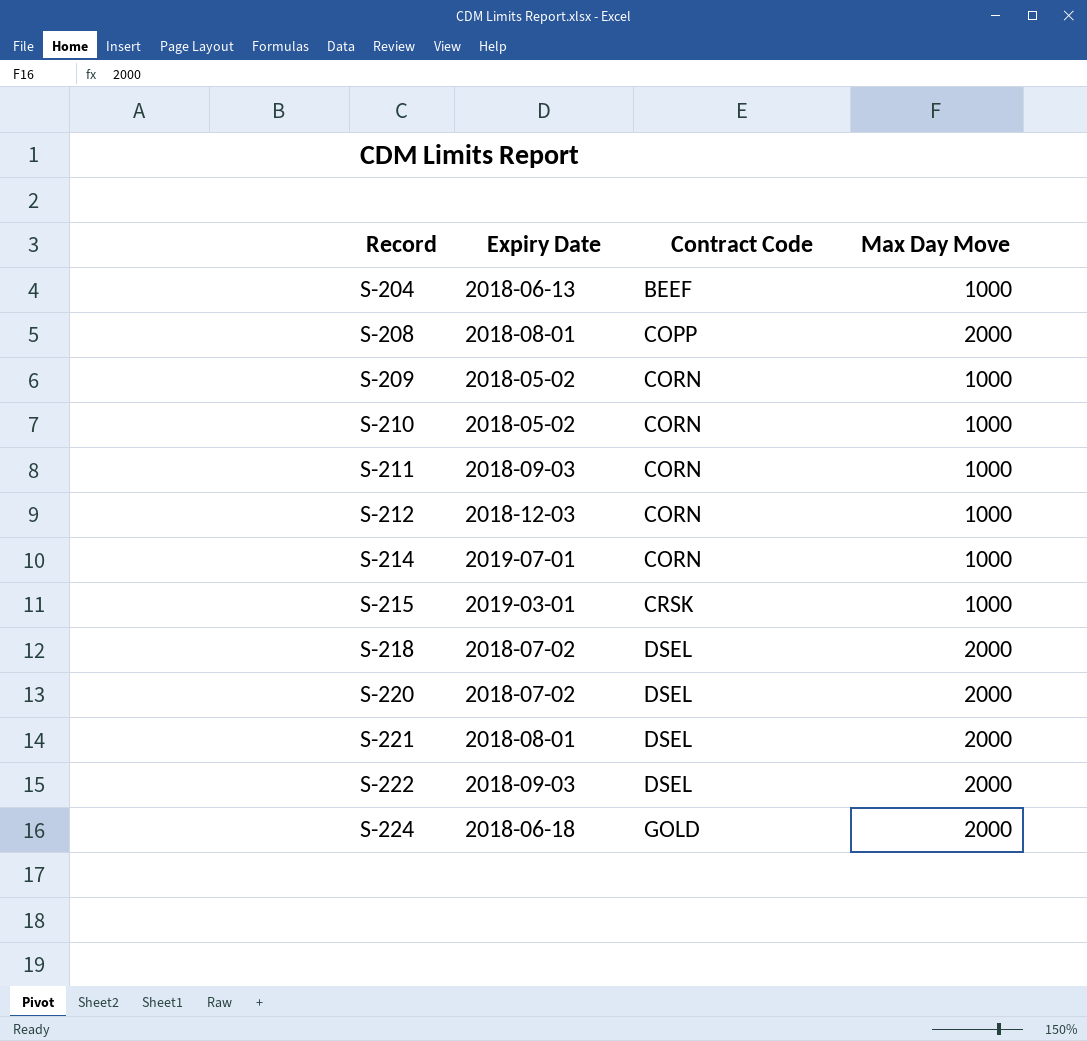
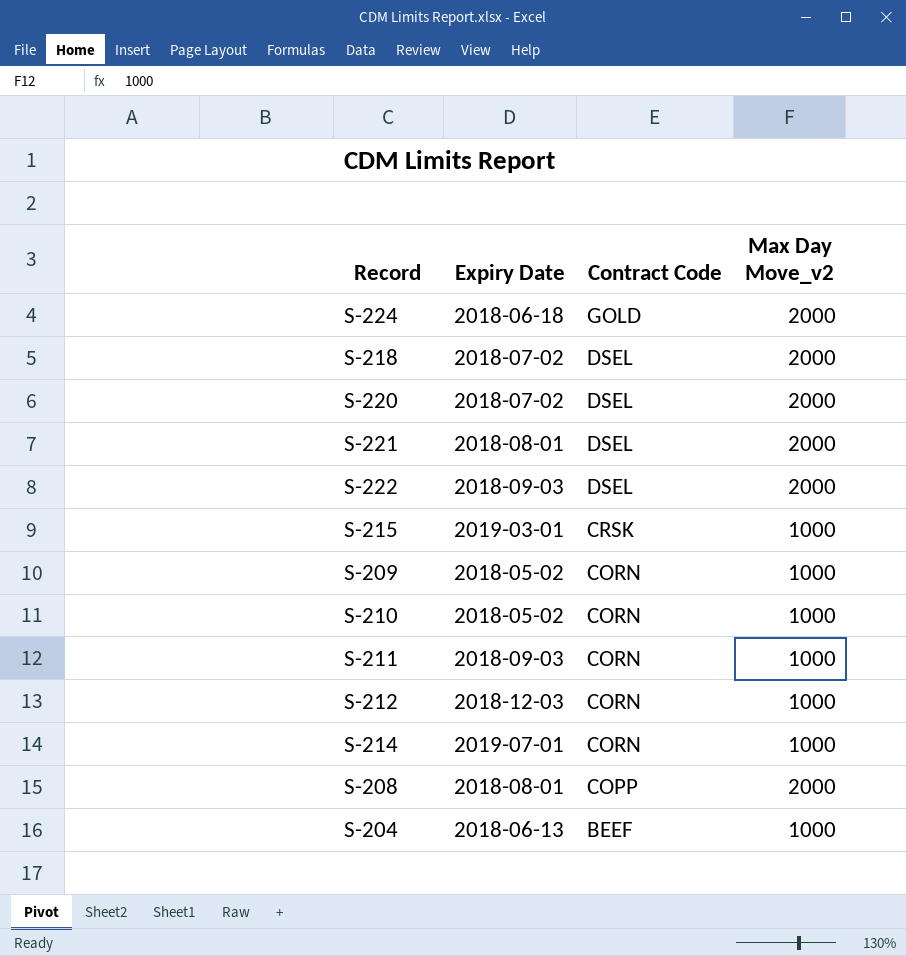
row order: Record ascending -> Contract Code descending
column name: Max Day Move -> Max Day Move_v2

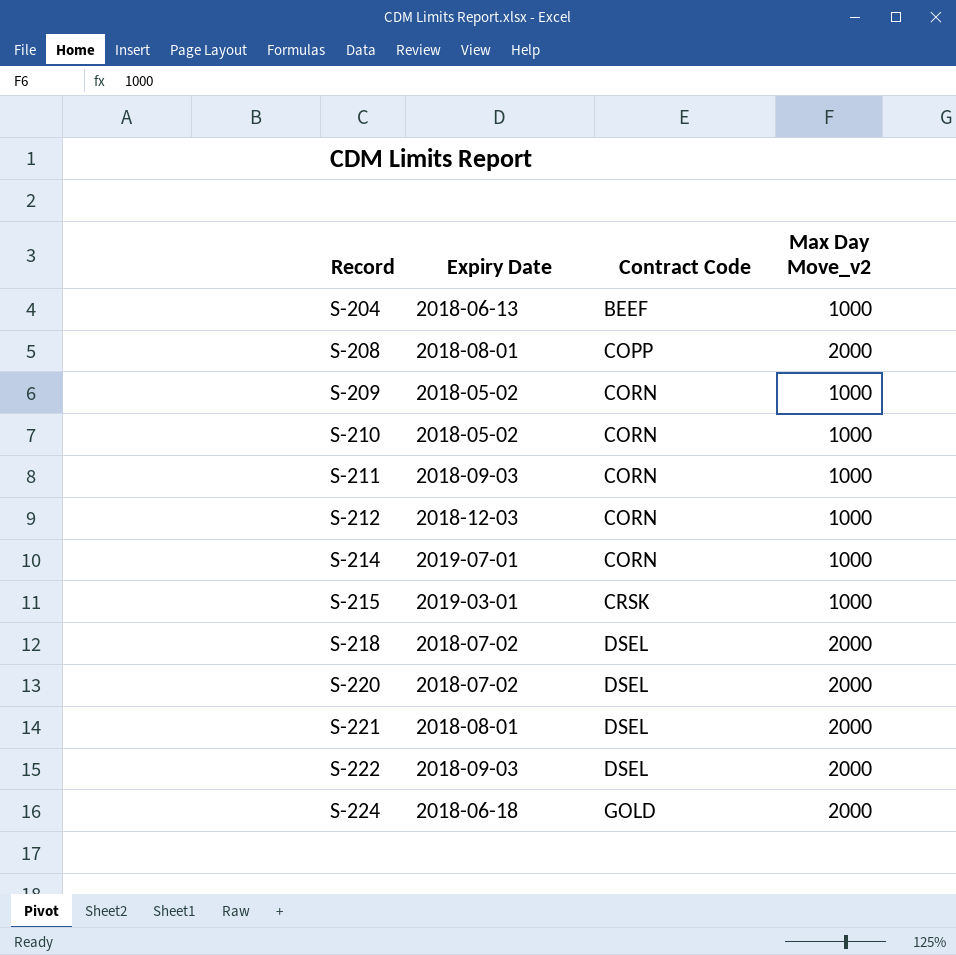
row order: Contract Code descending -> Record ascending

